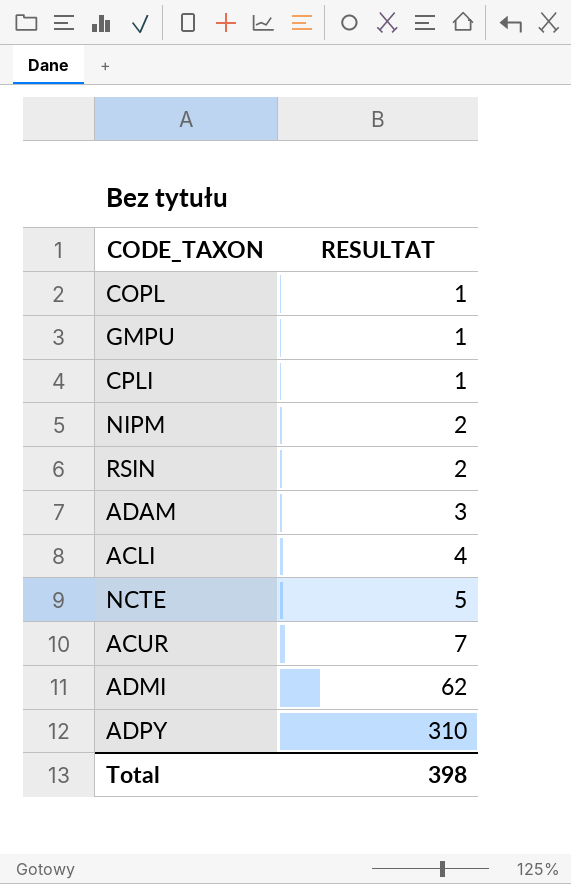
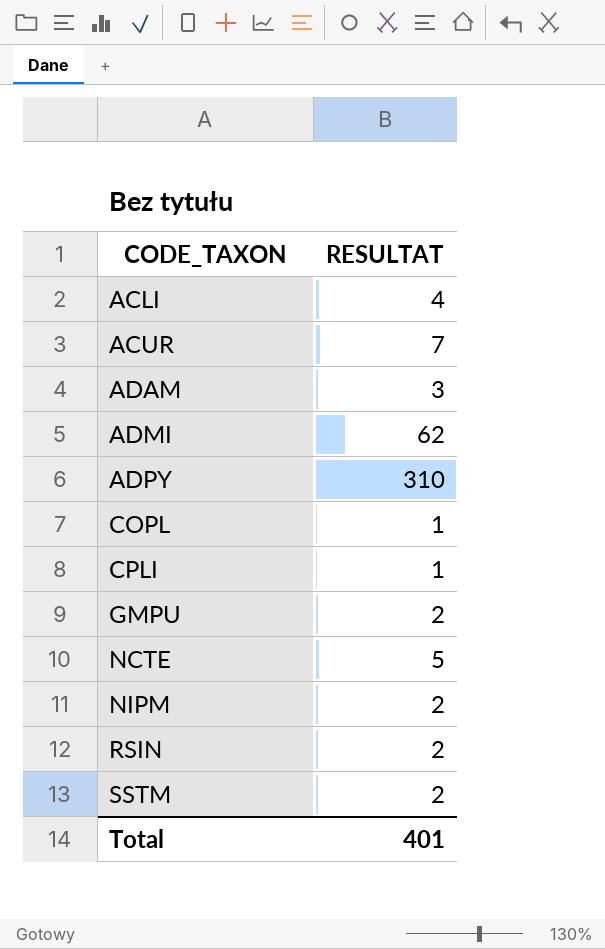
row order: RESULTAT ascending -> CODE_TAXON ascending
GMPU | RESULTAT: 1 -> 2
row SSTM: none -> 2
Total | RESULTAT: 398 -> 401

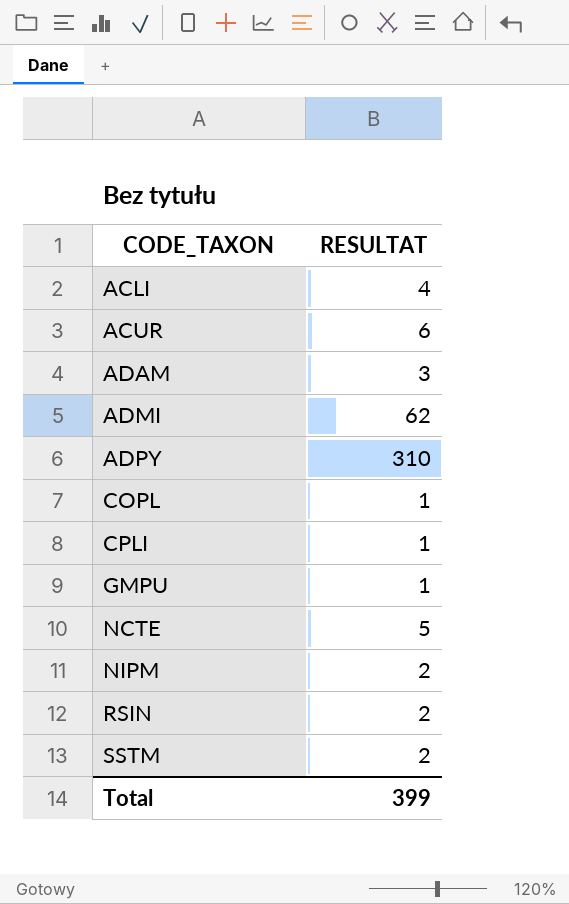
ACUR | RESULTAT: 7 -> 6
GMPU | RESULTAT: 2 -> 1
Total | RESULTAT: 401 -> 399

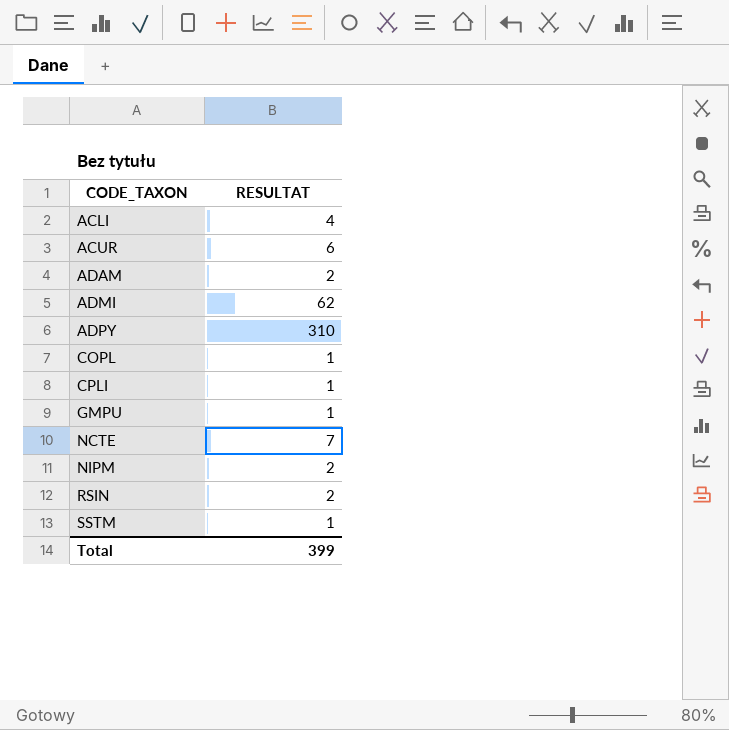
ADAM | RESULTAT: 3 -> 2
NCTE | RESULTAT: 5 -> 7
SSTM | RESULTAT: 2 -> 1

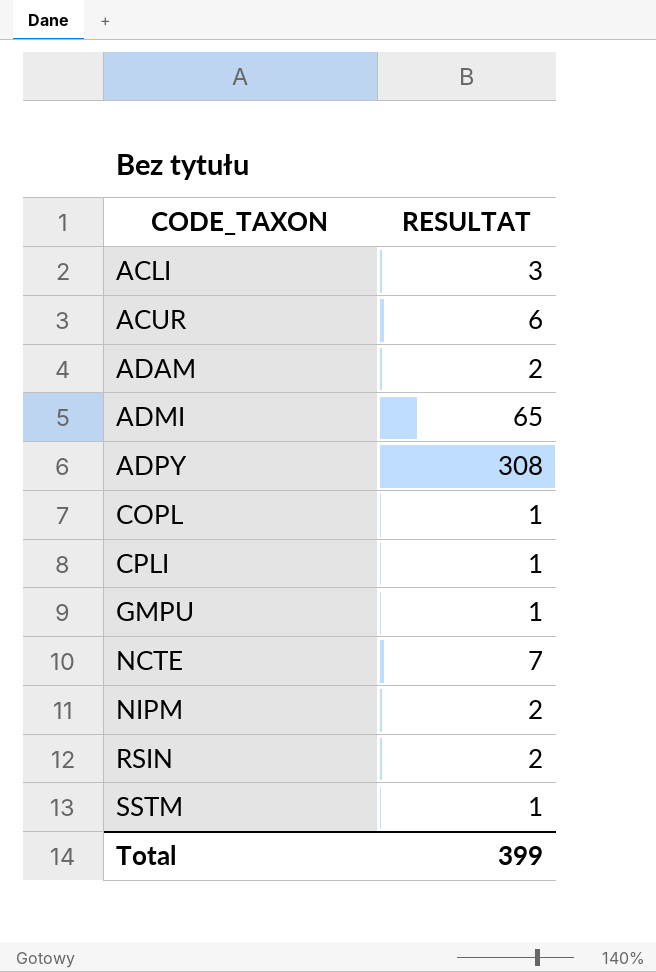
ACLI | RESULTAT: 4 -> 3
ADMI | RESULTAT: 62 -> 65
ADPY | RESULTAT: 310 -> 308

